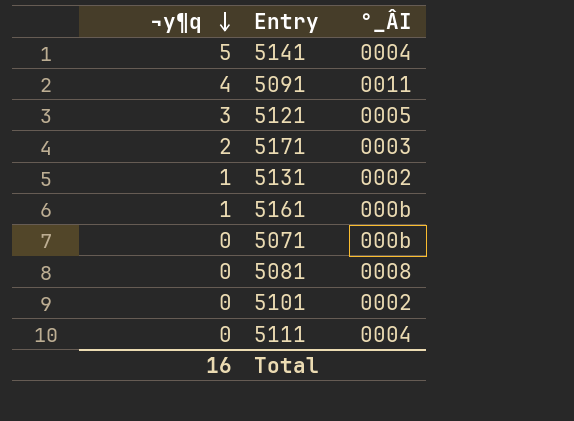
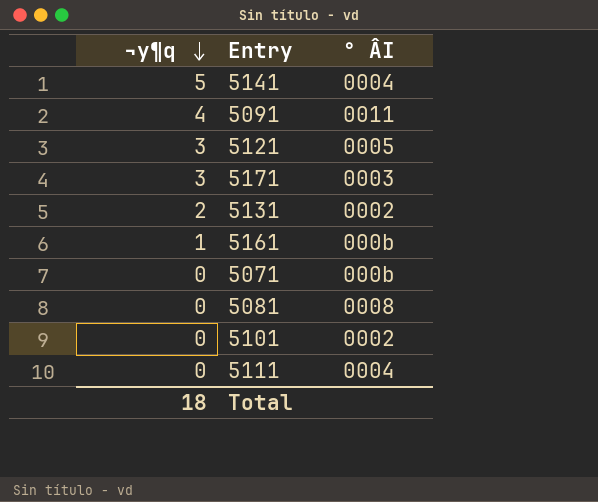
column name: °_ÂI -> ° ÂI
5171 | ¬y¶q: 2 -> 3
5131 | ¬y¶q: 1 -> 2
Total | ¬y¶q: 16 -> 18

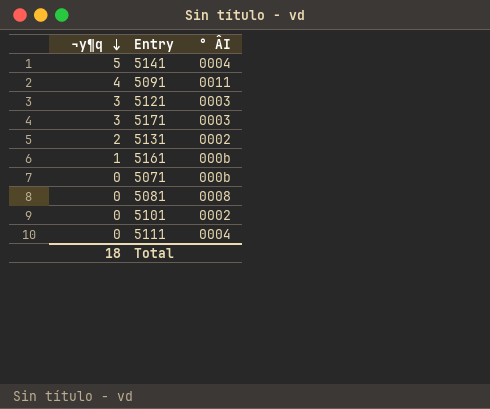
5121 | ° ÂI: 0005 -> 0003

